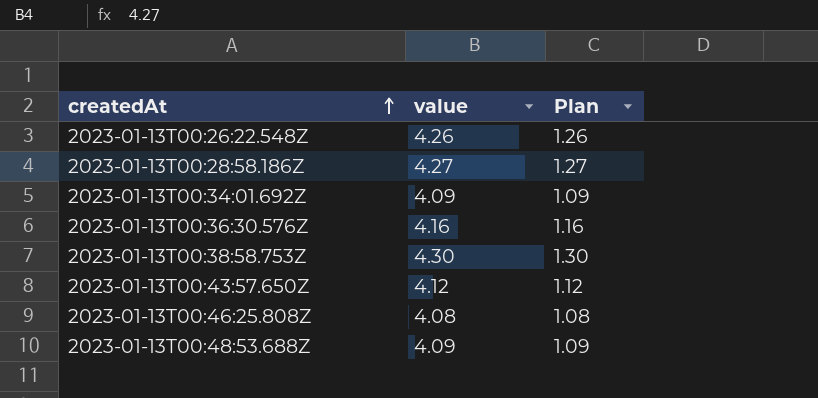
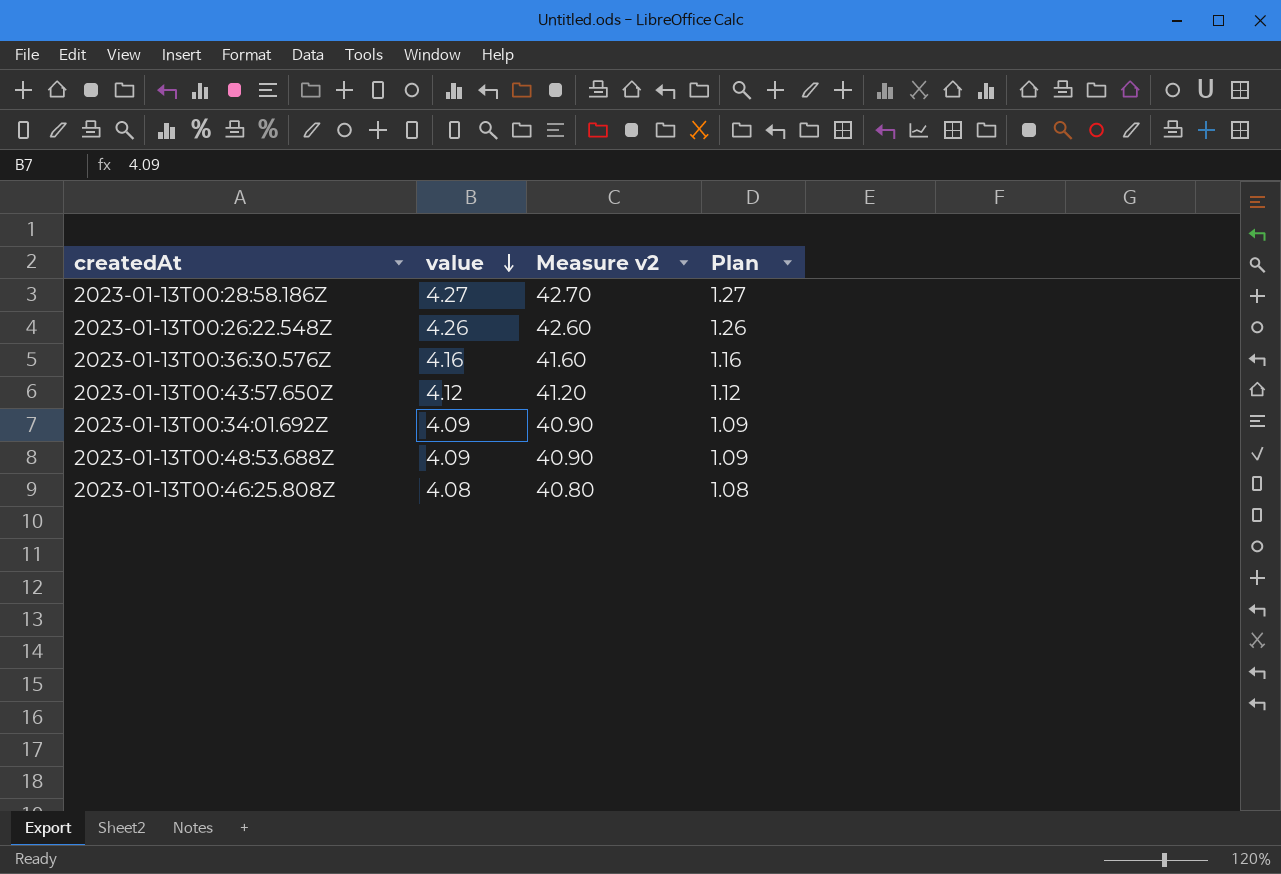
row order: createdAt ascending -> value descending
column Measure v2 | formula: none -> [value] * 10
row 2023-01-13T00:38:58.753Z: 4.30 | 1.30 -> none

